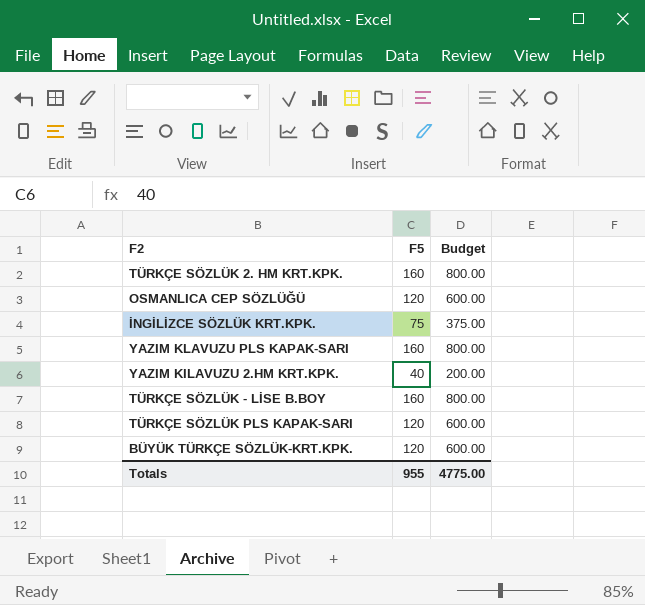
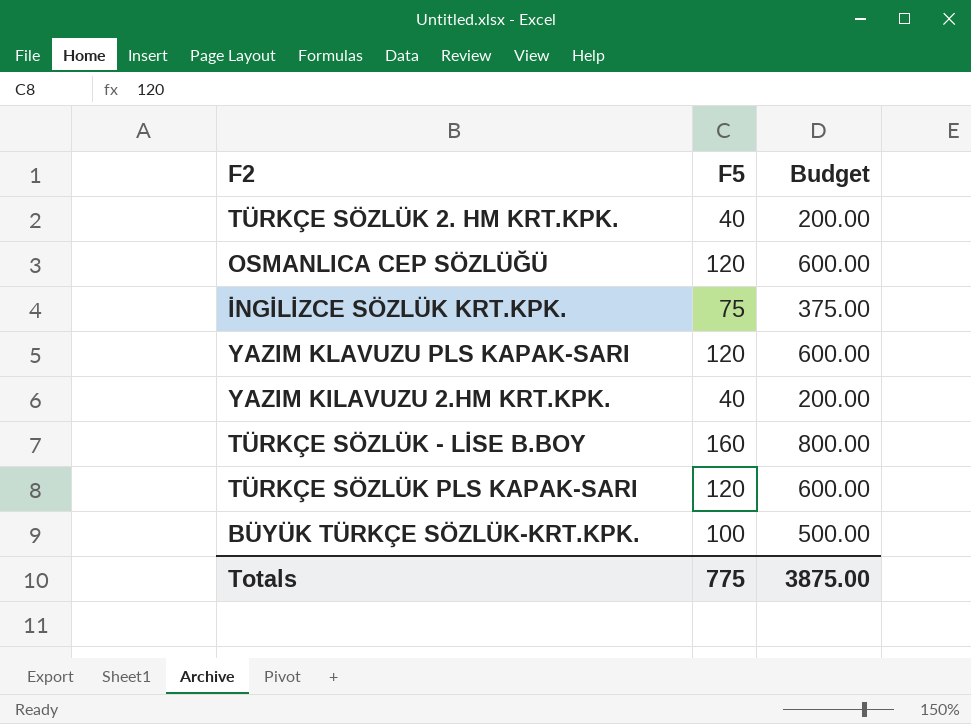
TÜRKÇE SÖZLÜK 2. HM KRT.KPK. | F5: 160 -> 40
TÜRKÇE SÖZLÜK 2. HM KRT.KPK. | Budget: 800.00 -> 200.00
YAZIM KLAVUZU PLS KAPAK-SARI | F5: 160 -> 120
YAZIM KLAVUZU PLS KAPAK-SARI | Budget: 800.00 -> 600.00
BÜYÜK TÜRKÇE SÖZLÜK-KRT.KPK. | F5: 120 -> 100
BÜYÜK TÜRKÇE SÖZLÜK-KRT.KPK. | Budget: 600.00 -> 500.00
Totals | F5: 955 -> 775
Totals | Budget: 4775.00 -> 3875.00

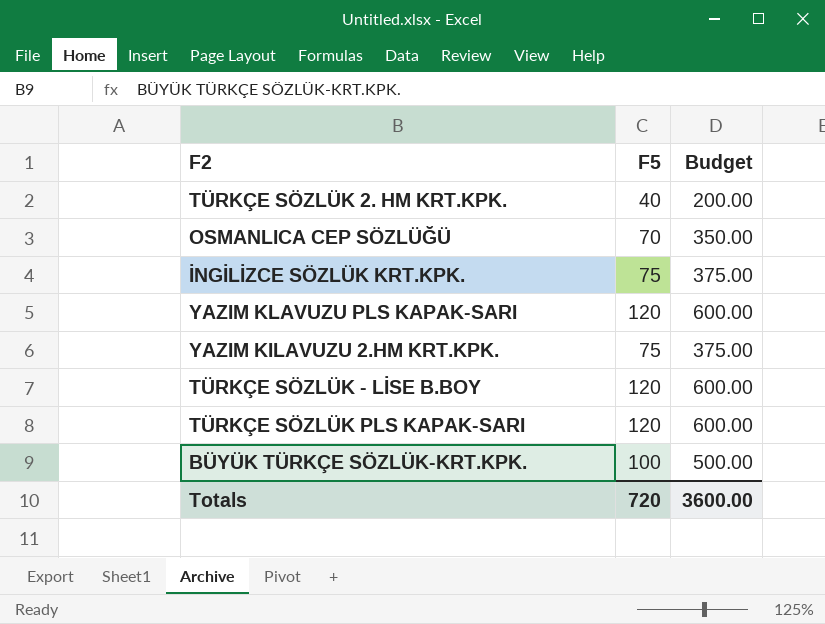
OSMANLICA CEP SÖZLÜĞÜ | F5: 120 -> 70
OSMANLICA CEP SÖZLÜĞÜ | Budget: 600.00 -> 350.00
YAZIM KILAVUZU 2.HM KRT.KPK. | F5: 40 -> 75
YAZIM KILAVUZU 2.HM KRT.KPK. | Budget: 200.00 -> 375.00
TÜRKÇE SÖZLÜK - LİSE B.BOY | F5: 160 -> 120
TÜRKÇE SÖZLÜK - LİSE B.BOY | Budget: 800.00 -> 600.00
Totals | F5: 775 -> 720
Totals | Budget: 3875.00 -> 3600.00

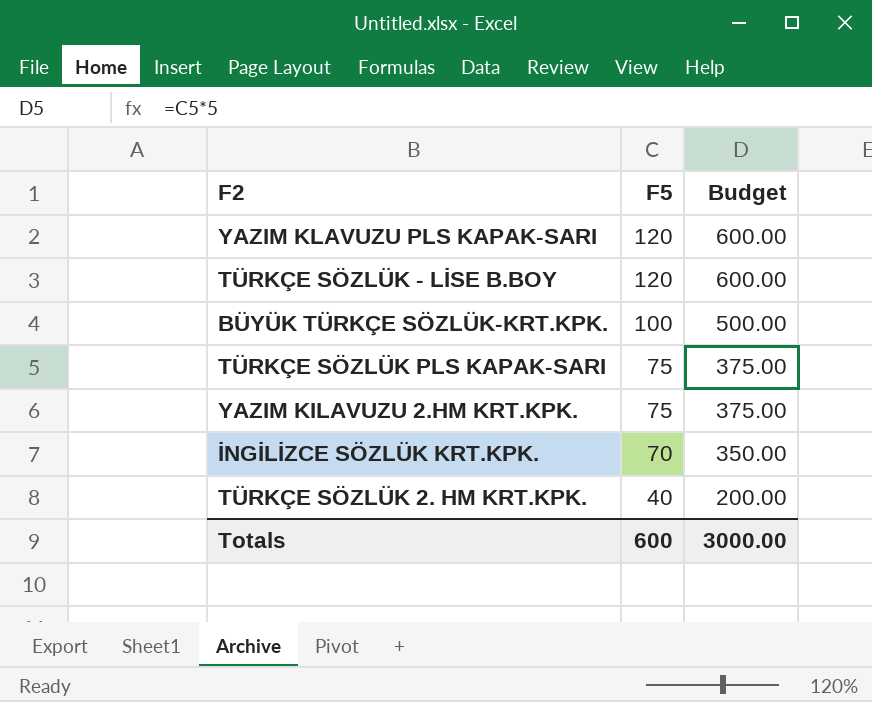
row order: none -> F5 descending
row OSMANLICA CEP SÖZLÜĞÜ: 70 | 350.00 -> none
TÜRKÇE SÖZLÜK PLS KAPAK-SARI | F5: 120 -> 75
TÜRKÇE SÖZLÜK PLS KAPAK-SARI | Budget: 600.00 -> 375.00
İNGİLİZCE SÖZLÜK KRT.KPK. | F5: 75 -> 70
İNGİLİZCE SÖZLÜK KRT.KPK. | Budget: 375.00 -> 350.00
Totals | F5: 720 -> 600
Totals | Budget: 3600.00 -> 3000.00

